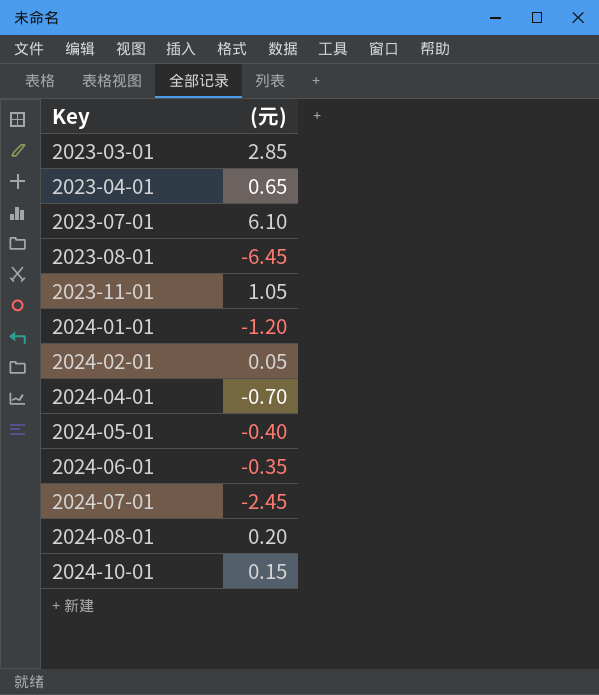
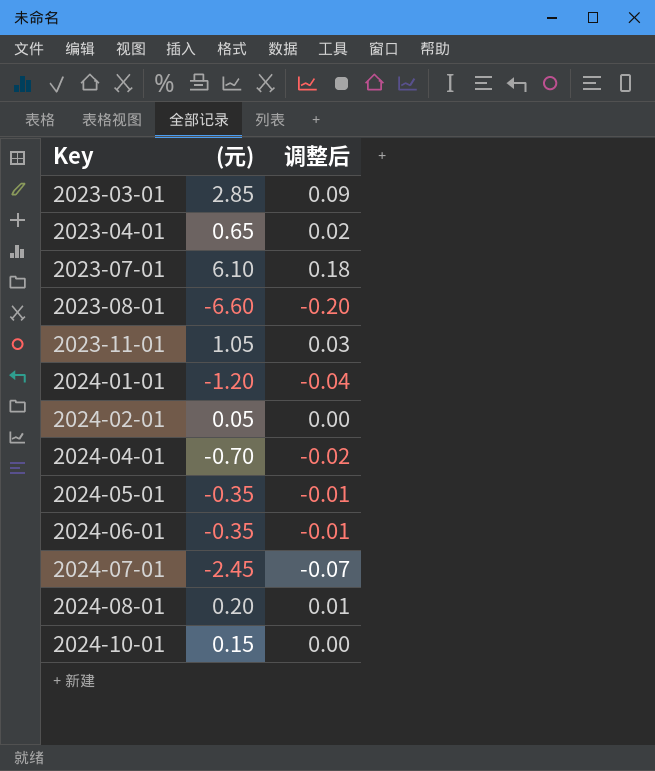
column 调整后 | formula: none -> [(元)] * 0.03
2023-08-01 | (元): -6.45 -> -6.60
2024-05-01 | (元): -0.40 -> -0.35

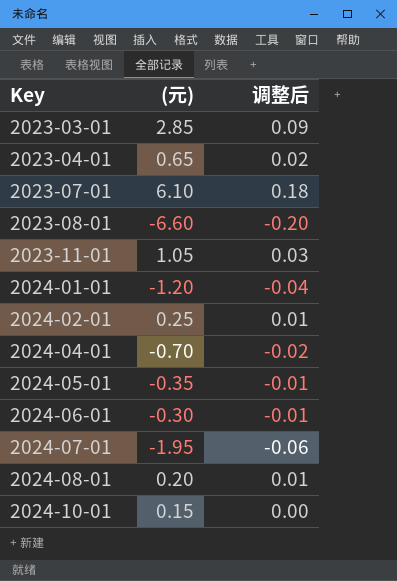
2024-02-01 | (元): 0.05 -> 0.25
2024-02-01 | 调整后: 0.00 -> 0.01
2024-06-01 | (元): -0.35 -> -0.30
2024-07-01 | (元): -2.45 -> -1.95
2024-07-01 | 调整后: -0.07 -> -0.06

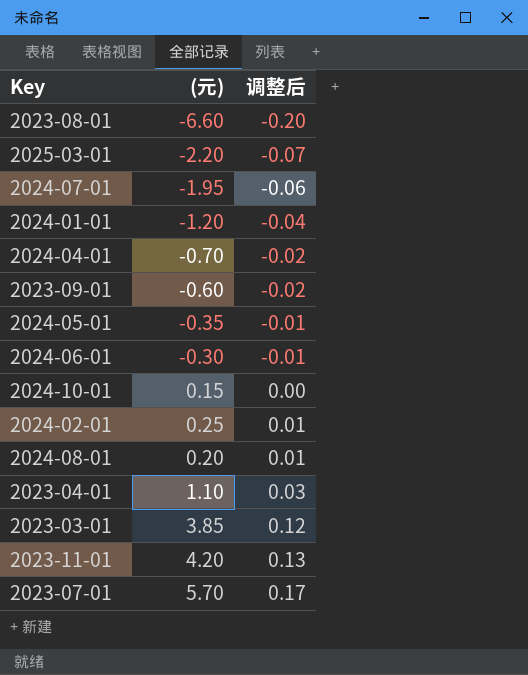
row order: Key ascending -> 调整后 ascending
row 2025-03-01: none -> -2.20 | -0.07
row 2023-09-01: none -> -0.60 | -0.02
2023-04-01 | (元): 0.65 -> 1.10
2023-04-01 | 调整后: 0.02 -> 0.03
2023-03-01 | (元): 2.85 -> 3.85
2023-03-01 | 调整后: 0.09 -> 0.12
2023-11-01 | (元): 1.05 -> 4.20
2023-11-01 | 调整后: 0.03 -> 0.13
2023-07-01 | (元): 6.10 -> 5.70
2023-07-01 | 调整后: 0.18 -> 0.17

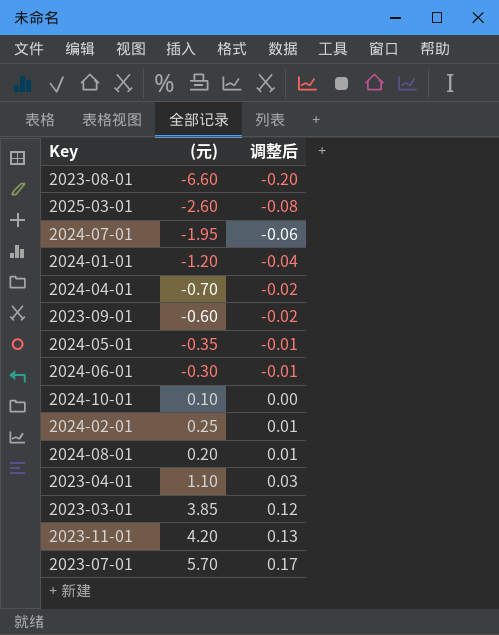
2025-03-01 | (元): -2.20 -> -2.60
2025-03-01 | 调整后: -0.07 -> -0.08
2024-10-01 | (元): 0.15 -> 0.10

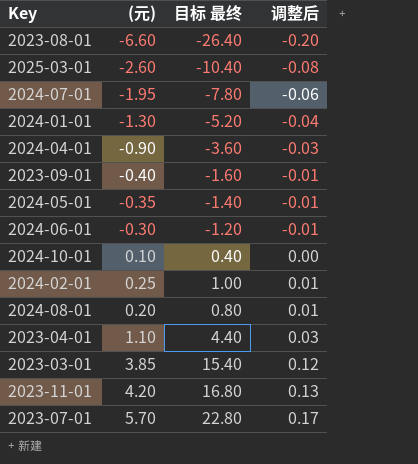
column 目标 最终 | formula: none -> [(元)] * 4
2024-01-01 | (元): -1.20 -> -1.30
2024-04-01 | (元): -0.70 -> -0.90
2024-04-01 | 调整后: -0.02 -> -0.03
2023-09-01 | (元): -0.60 -> -0.40
2023-09-01 | 调整后: -0.02 -> -0.01

